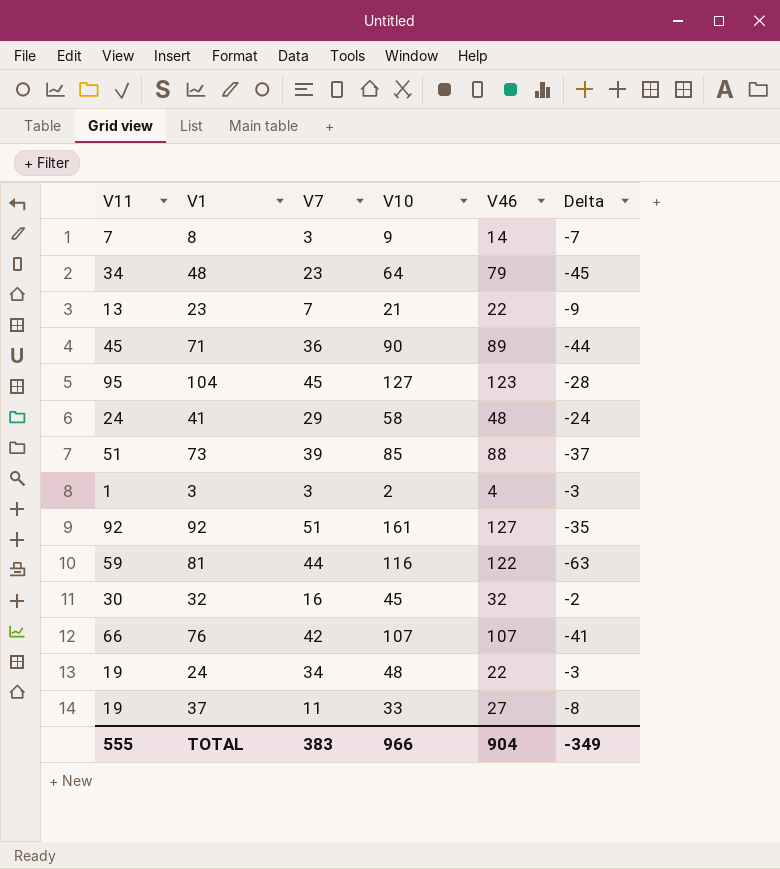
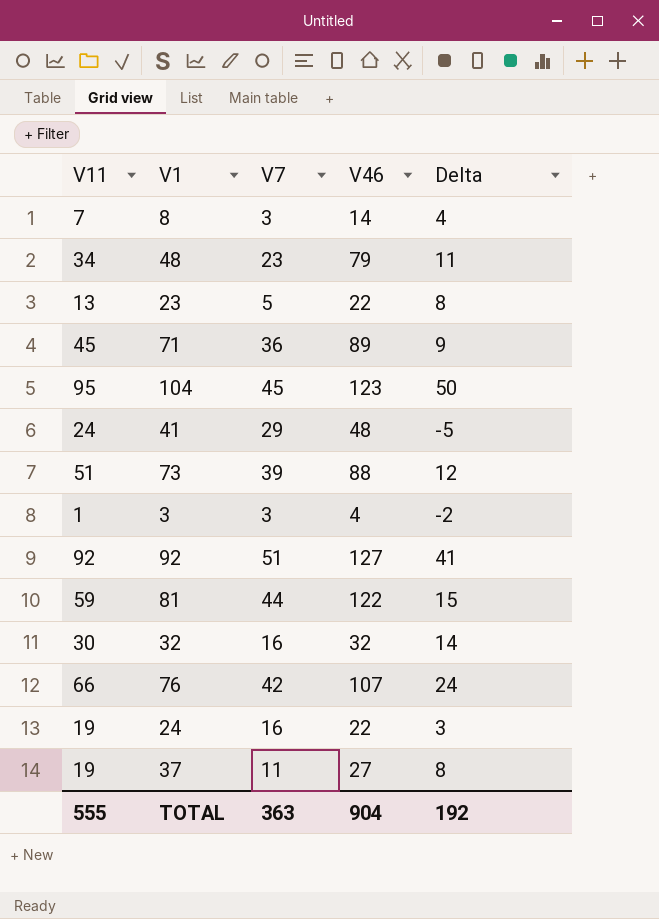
column V10 | position: 4 -> none
column Delta | formula: [V11] - [V46] -> [V11] - [V7]
23 | V7: 7 -> 5
24 | V7: 34 -> 16
TOTAL | V7: 383 -> 363
TOTAL | Delta: -349 -> 192

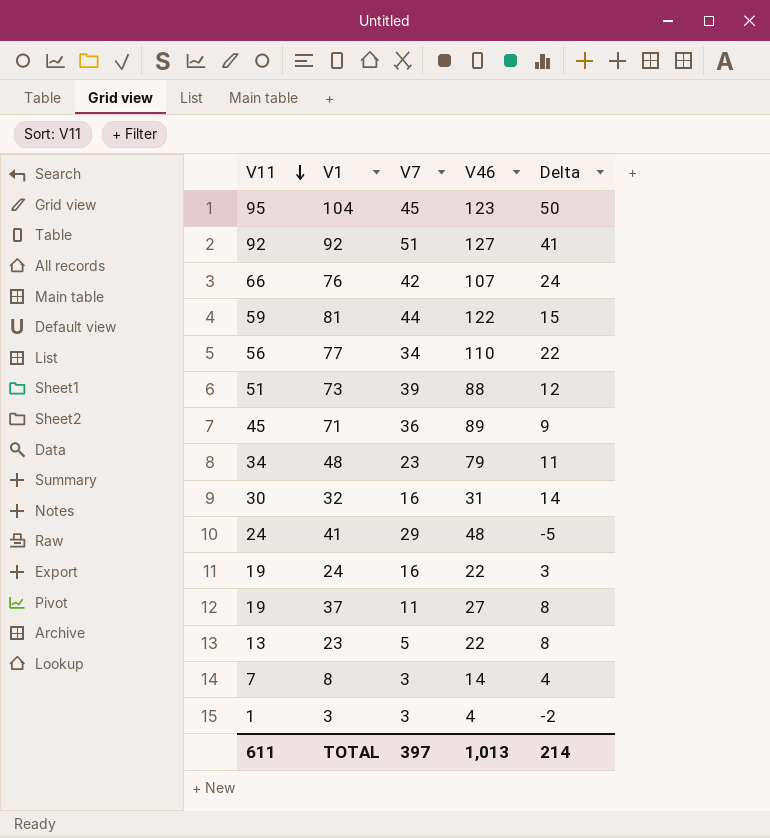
row order: none -> V11 descending
row 77: none -> 56 | 34 | 110 | 22
32 | V46: 32 -> 31
TOTAL | V11: 555 -> 611
TOTAL | V7: 363 -> 397
TOTAL | V46: 904 -> 1,013
TOTAL | Delta: 192 -> 214

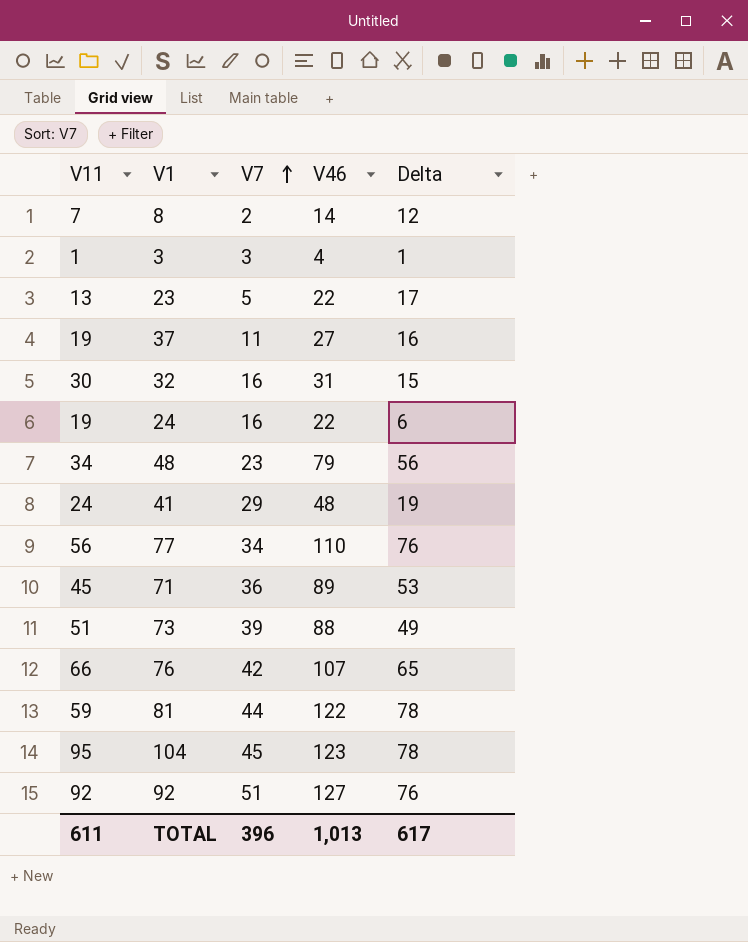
row order: V11 descending -> V7 ascending
column Delta | formula: [V11] - [V7] -> [V46] - [V7]
8 | V7: 3 -> 2
TOTAL | V7: 397 -> 396
TOTAL | Delta: 214 -> 617

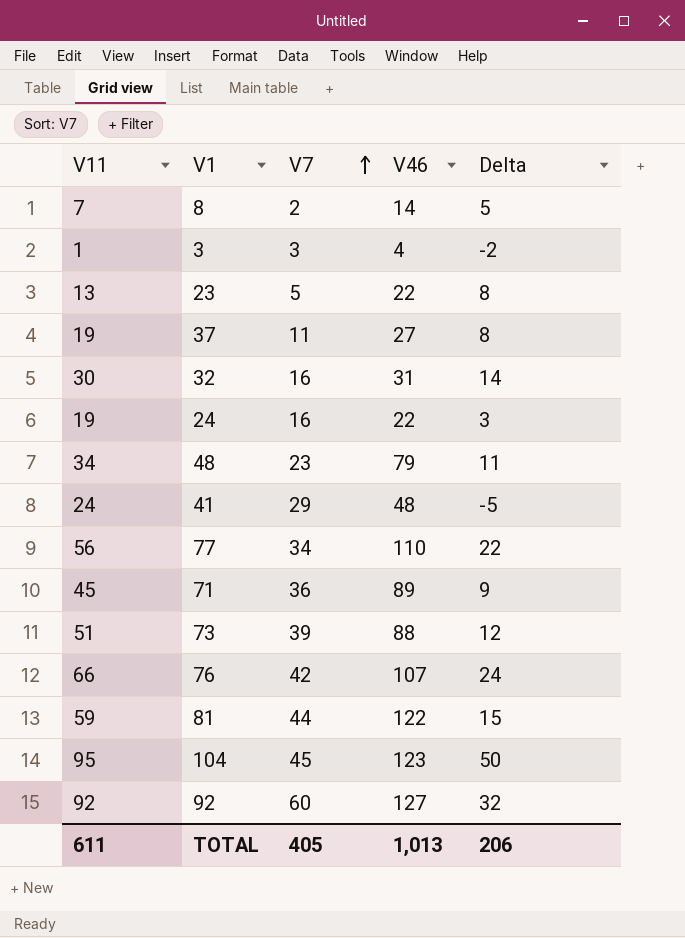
column Delta | formula: [V46] - [V7] -> [V11] - [V7]
92 | V7: 51 -> 60
TOTAL | V7: 396 -> 405
TOTAL | Delta: 617 -> 206

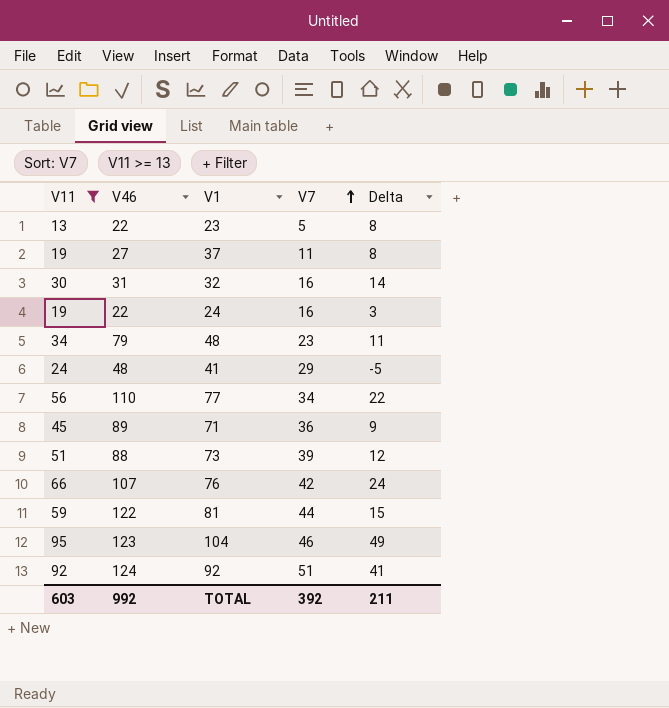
filter: none -> V11 >= 13
column V46 | position: 4 -> 2
104 | V7: 45 -> 46
104 | Delta: 50 -> 49
92 | V46: 127 -> 124
92 | V7: 60 -> 51
92 | Delta: 32 -> 41
TOTAL | V11: 611 -> 603
TOTAL | V46: 1,013 -> 992
TOTAL | V7: 405 -> 392
TOTAL | Delta: 206 -> 211

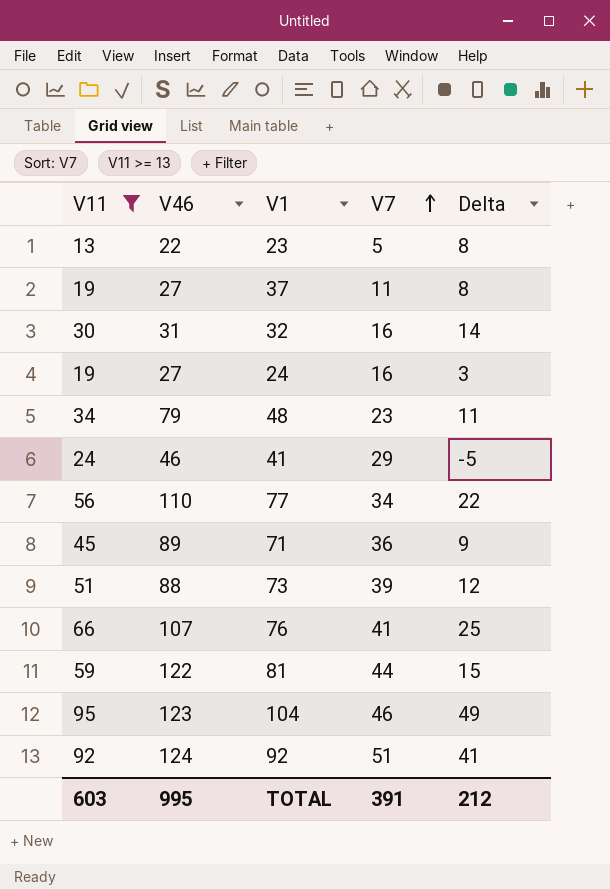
24 | V46: 22 -> 27
41 | V46: 48 -> 46
76 | V7: 42 -> 41
76 | Delta: 24 -> 25
TOTAL | V46: 992 -> 995
TOTAL | V7: 392 -> 391
TOTAL | Delta: 211 -> 212

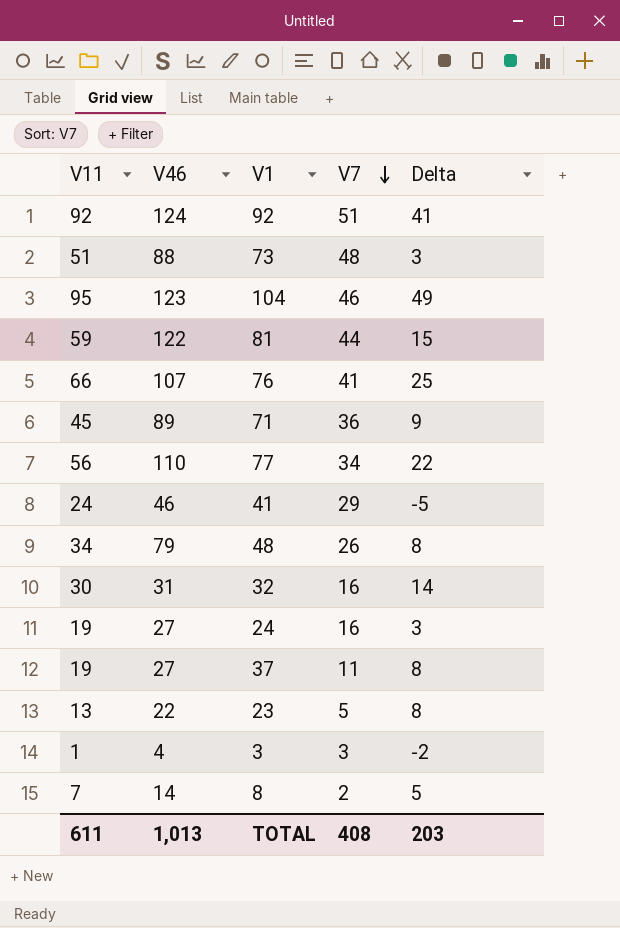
filter: V11 >= 13 -> none
row order: V7 ascending -> V7 descending
73 | V7: 39 -> 48
73 | Delta: 12 -> 3
48 | V7: 23 -> 26
48 | Delta: 11 -> 8
TOTAL | V11: 603 -> 611
TOTAL | V46: 995 -> 1,013
TOTAL | V7: 391 -> 408
TOTAL | Delta: 212 -> 203

